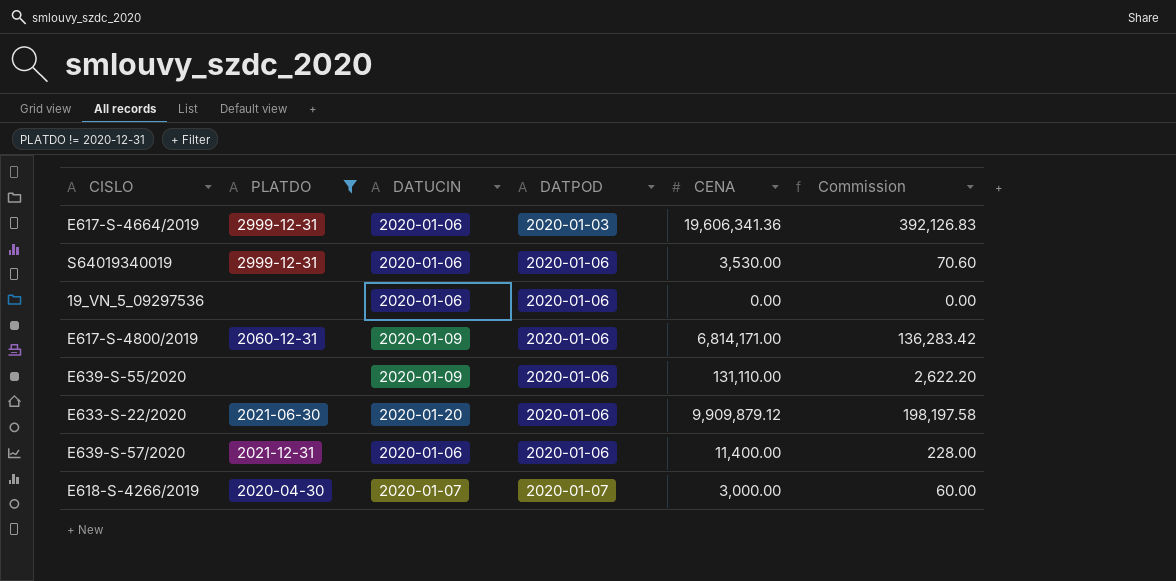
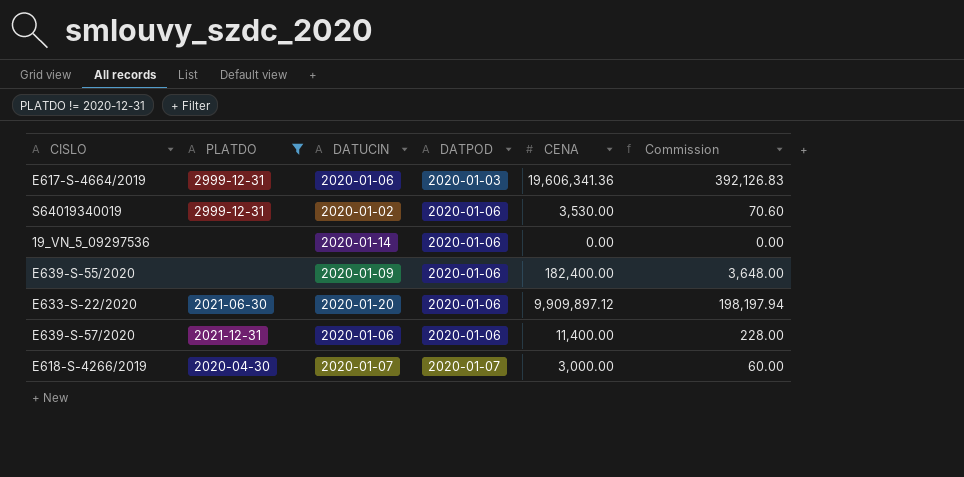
row E617-S-4800/2019: 2060-12-31 | 2020-01-09 | 2020-01-06 | 6,814,171.00 | 136,283.42 -> none
S64019340019 | DATUCIN: 2020-01-06 -> 2020-01-02
19_VN_5_09297536 | DATUCIN: 2020-01-06 -> 2020-01-14
E639-S-55/2020 | CENA: 131,110.00 -> 182,400.00
E639-S-55/2020 | Commission: 2,622.20 -> 3,648.00
E633-S-22/2020 | CENA: 9,909,879.12 -> 9,909,897.12
E633-S-22/2020 | Commission: 198,197.58 -> 198,197.94

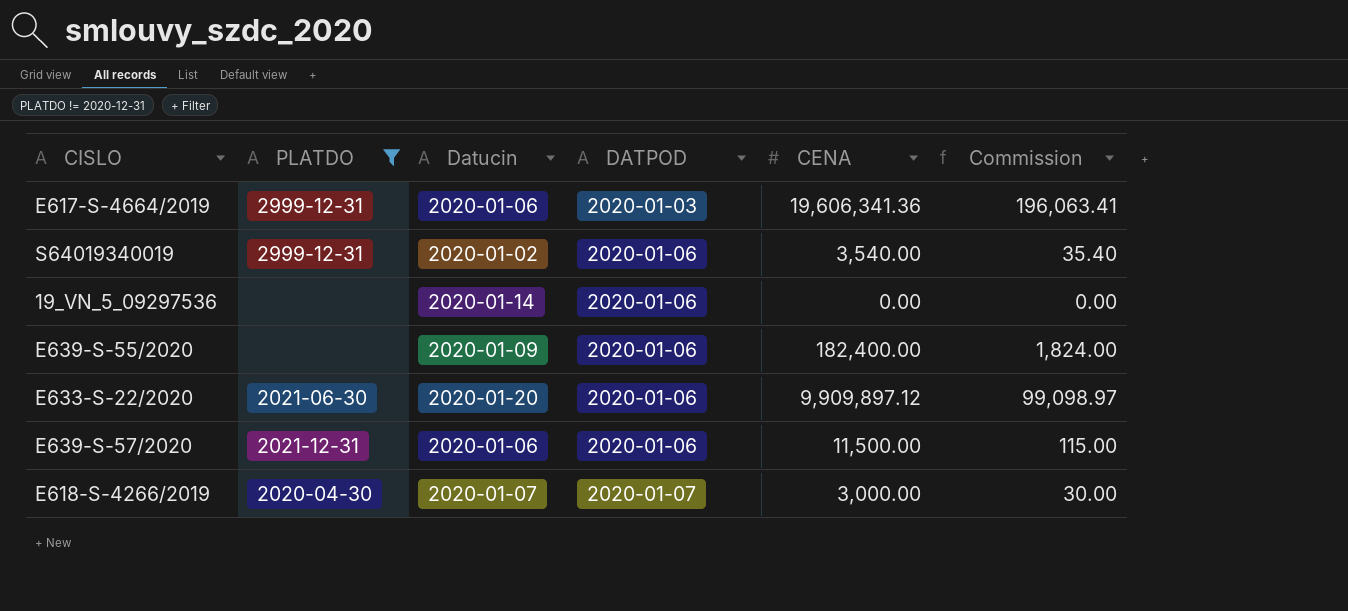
column name: DATUCIN -> Datucin
column Commission | formula: [CENA] * 0.02 -> [CENA] * 0.01
S64019340019 | CENA: 3,530.00 -> 3,540.00
E639-S-57/2020 | CENA: 11,400.00 -> 11,500.00

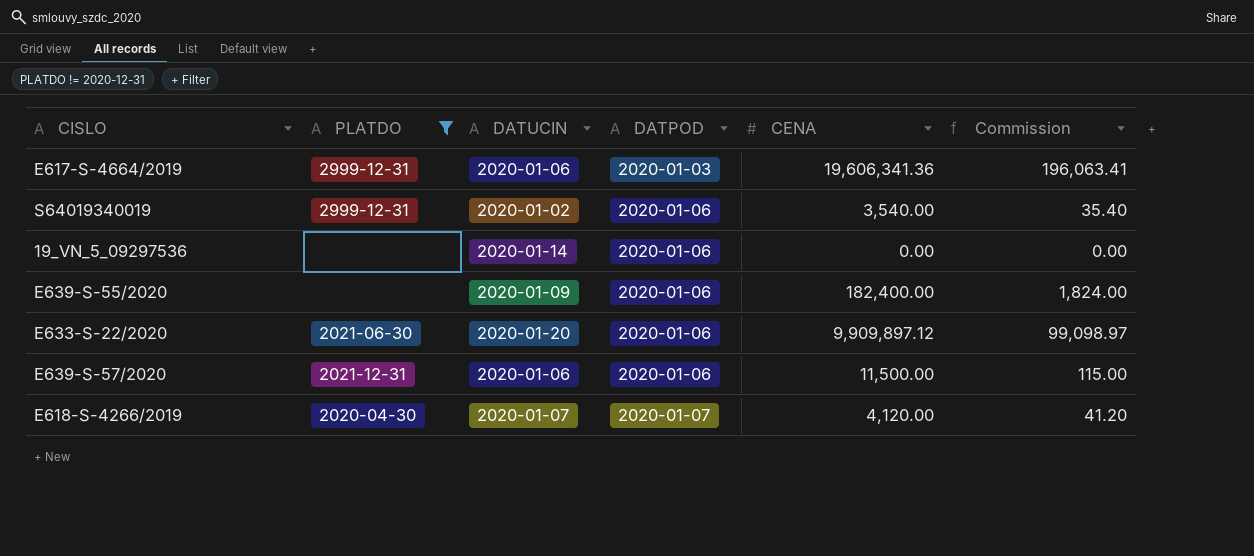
column name: Datucin -> DATUCIN
E618-S-4266/2019 | CENA: 3,000.00 -> 4,120.00
E618-S-4266/2019 | Commission: 30.00 -> 41.20

